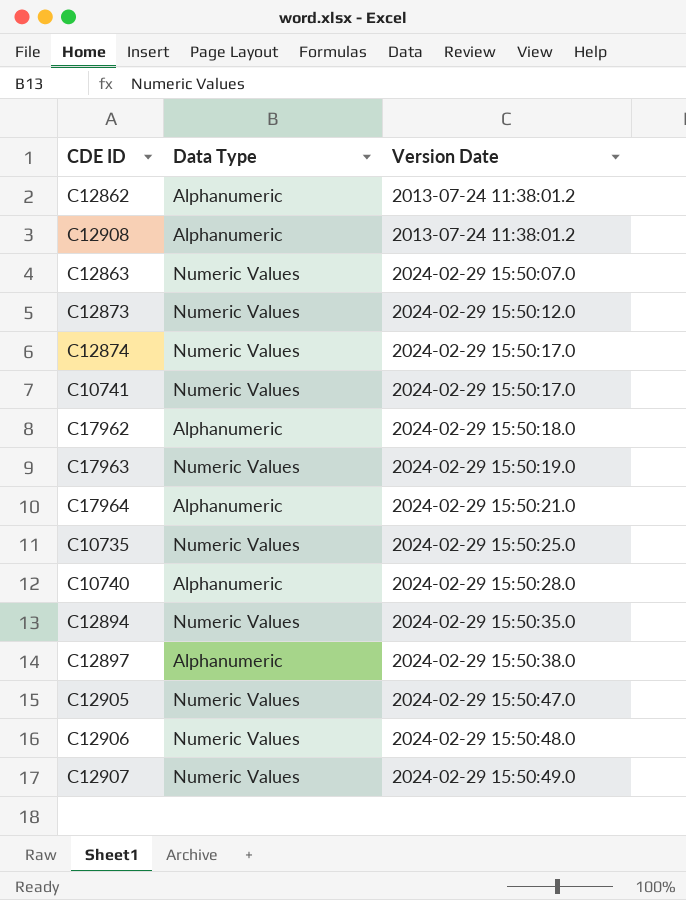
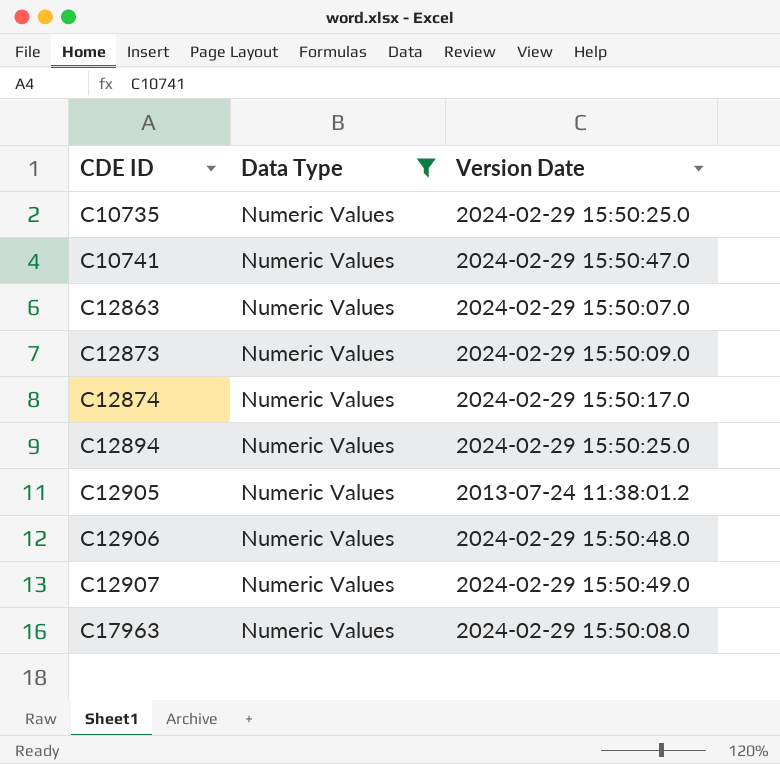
filter: none -> Data Type = Numeric Values
row order: Version Date ascending -> CDE ID ascending
C10741 | Version Date: 2024-02-29 15:50:17.0 -> 2024-02-29 15:50:47.0
C12873 | Version Date: 2024-02-29 15:50:12.0 -> 2024-02-29 15:50:09.0
C12894 | Version Date: 2024-02-29 15:50:35.0 -> 2024-02-29 15:50:25.0
C12905 | Version Date: 2024-02-29 15:50:47.0 -> 2013-07-24 11:38:01.2
C17963 | Version Date: 2024-02-29 15:50:19.0 -> 2024-02-29 15:50:08.0

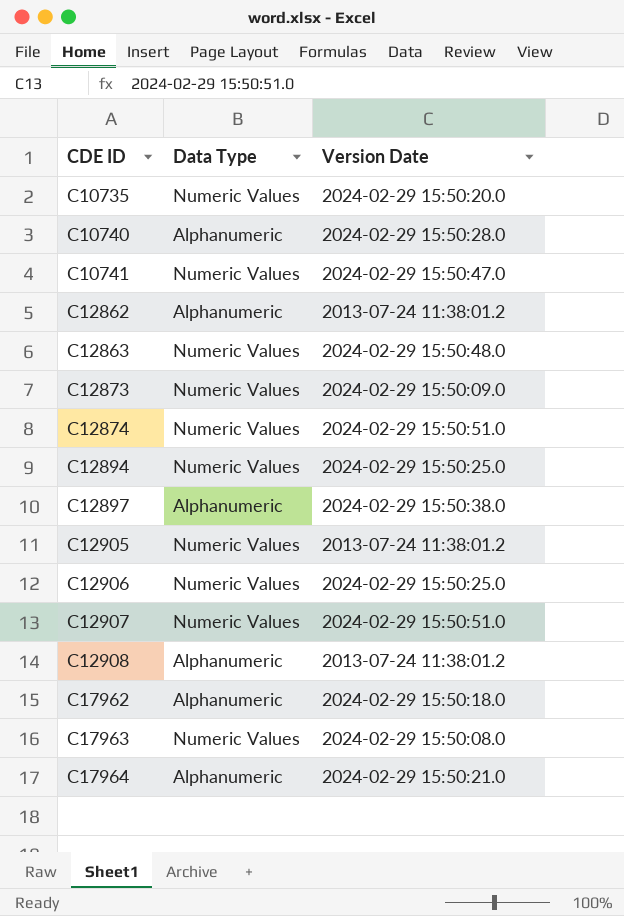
filter: Data Type = Numeric Values -> none
C10735 | Version Date: 2024-02-29 15:50:25.0 -> 2024-02-29 15:50:20.0
C12863 | Version Date: 2024-02-29 15:50:07.0 -> 2024-02-29 15:50:48.0
C12874 | Version Date: 2024-02-29 15:50:17.0 -> 2024-02-29 15:50:51.0
C12906 | Version Date: 2024-02-29 15:50:48.0 -> 2024-02-29 15:50:25.0
C12907 | Version Date: 2024-02-29 15:50:49.0 -> 2024-02-29 15:50:51.0

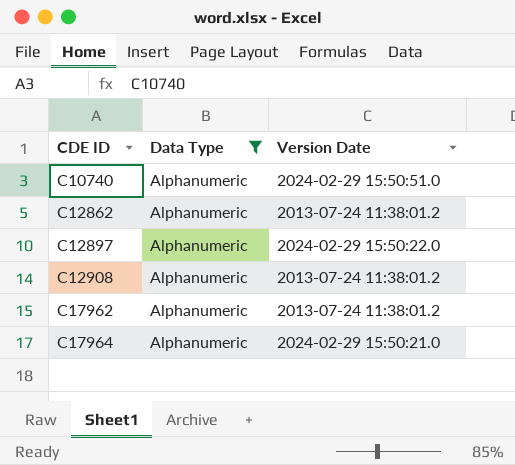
filter: none -> Data Type = Alphanumeric
C10740 | Version Date: 2024-02-29 15:50:28.0 -> 2024-02-29 15:50:51.0
C12897 | Version Date: 2024-02-29 15:50:38.0 -> 2024-02-29 15:50:22.0
C17962 | Version Date: 2024-02-29 15:50:18.0 -> 2013-07-24 11:38:01.2

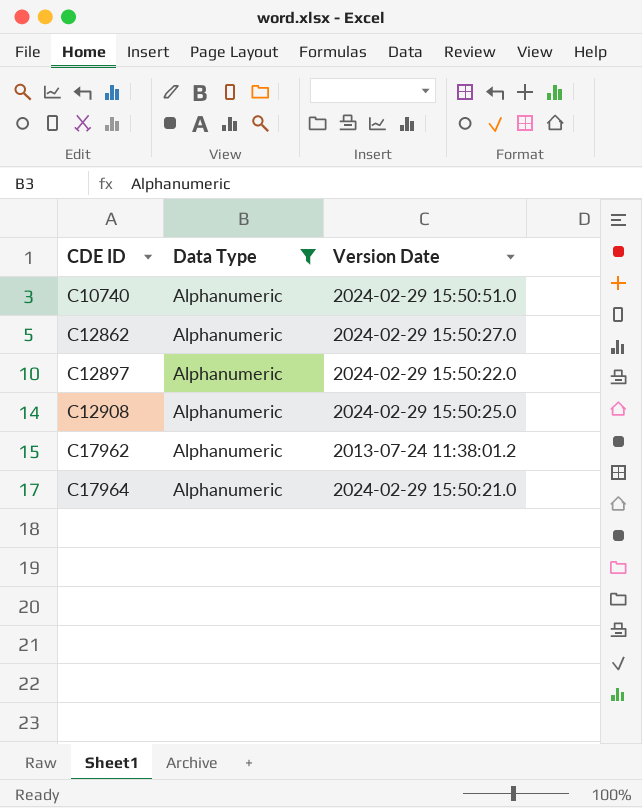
C12862 | Version Date: 2013-07-24 11:38:01.2 -> 2024-02-29 15:50:27.0
C12908 | Version Date: 2013-07-24 11:38:01.2 -> 2024-02-29 15:50:25.0

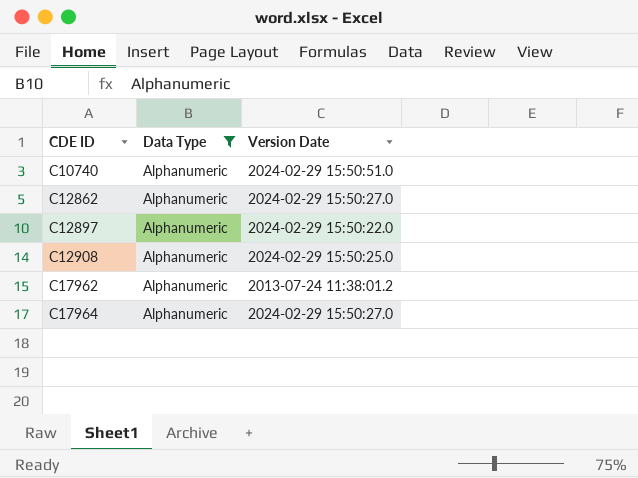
C17964 | Version Date: 2024-02-29 15:50:21.0 -> 2024-02-29 15:50:27.0

